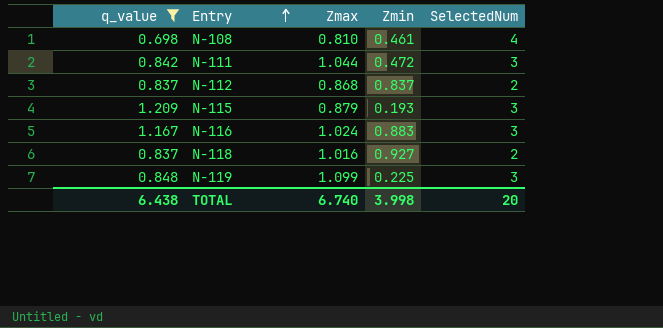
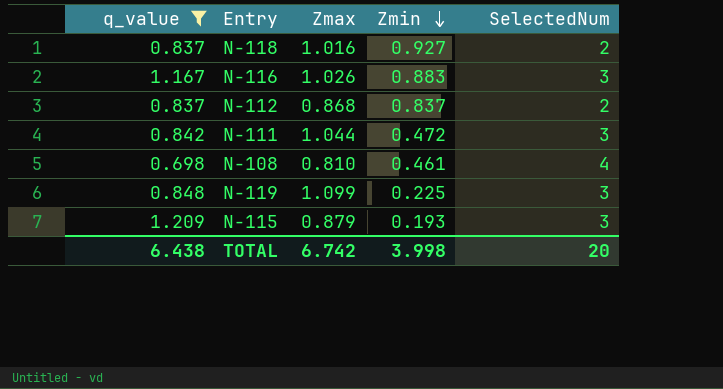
row order: Entry ascending -> Zmin descending
N-116 | Zmax: 1.024 -> 1.026
TOTAL | Zmax: 6.740 -> 6.742

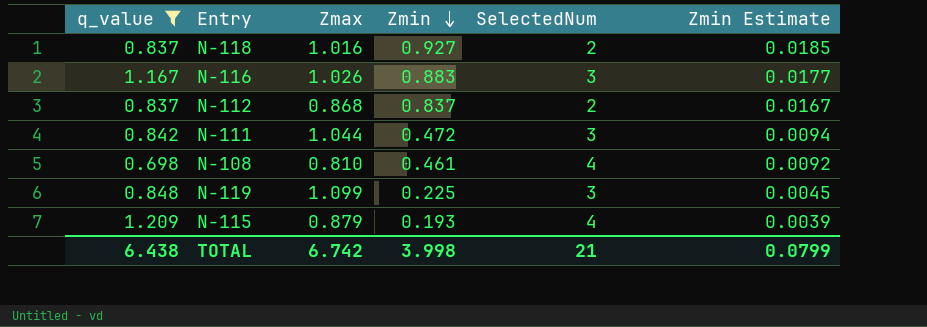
column Zmin Estimate | formula: none -> [Zmin] * 0.02
N-115 | SelectedNum: 3 -> 4
TOTAL | SelectedNum: 20 -> 21

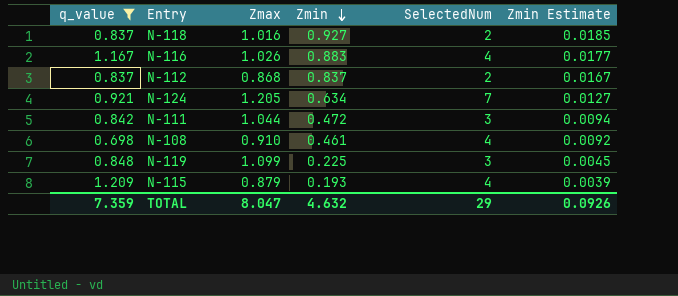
N-116 | SelectedNum: 3 -> 4
row N-124: none -> 0.921 | 1.205 | 0.634 | 7 | 0.0127
N-108 | Zmax: 0.810 -> 0.910
TOTAL | q_value: 6.438 -> 7.359
TOTAL | Zmax: 6.742 -> 8.047
TOTAL | Zmin: 3.998 -> 4.632
TOTAL | SelectedNum: 21 -> 29
TOTAL | Zmin Estimate: 0.0799 -> 0.0926

